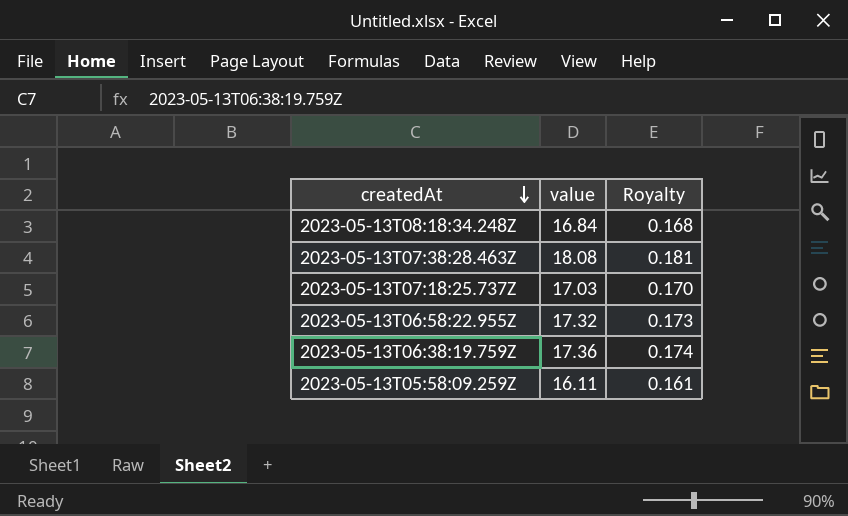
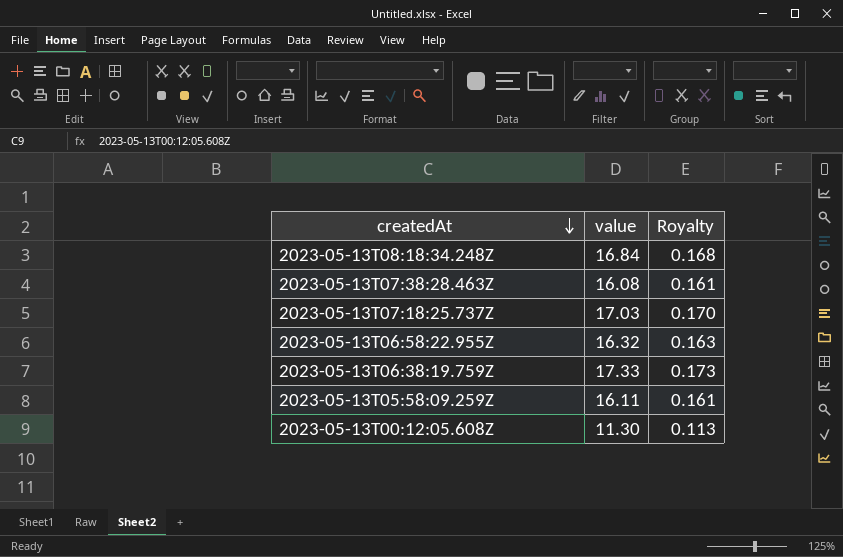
2023-05-13T07:38:28.463Z | value: 18.08 -> 16.08
2023-05-13T07:38:28.463Z | Royalty: 0.181 -> 0.161
2023-05-13T06:58:22.955Z | value: 17.32 -> 16.32
2023-05-13T06:58:22.955Z | Royalty: 0.173 -> 0.163
2023-05-13T06:38:19.759Z | value: 17.36 -> 17.33
2023-05-13T06:38:19.759Z | Royalty: 0.174 -> 0.173
row 2023-05-13T00:12:05.608Z: none -> 11.30 | 0.113

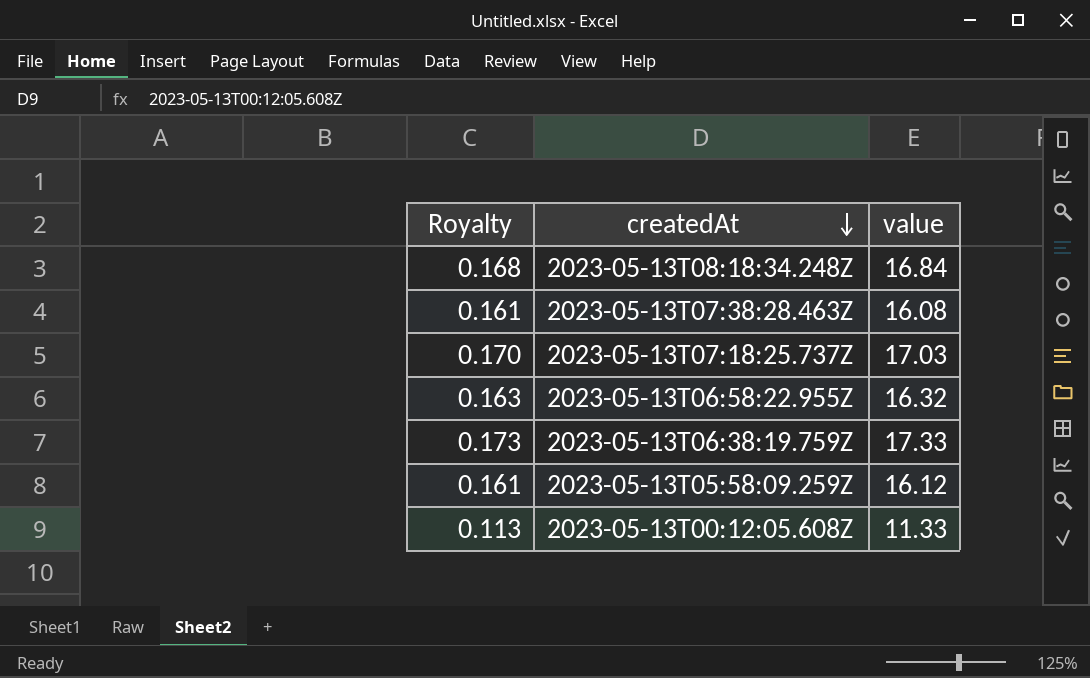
column Royalty | position: 3 -> 1
2023-05-13T05:58:09.259Z | value: 16.11 -> 16.12
2023-05-13T00:12:05.608Z | value: 11.30 -> 11.33

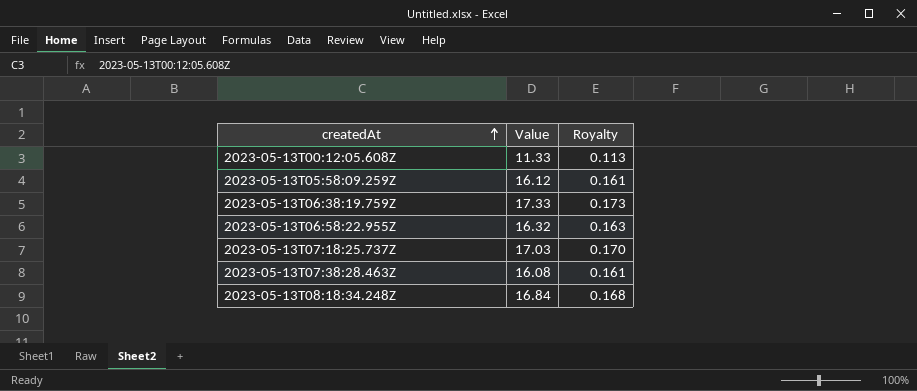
row order: createdAt descending -> createdAt ascending
column name: value -> Value
column Royalty | position: 1 -> 3

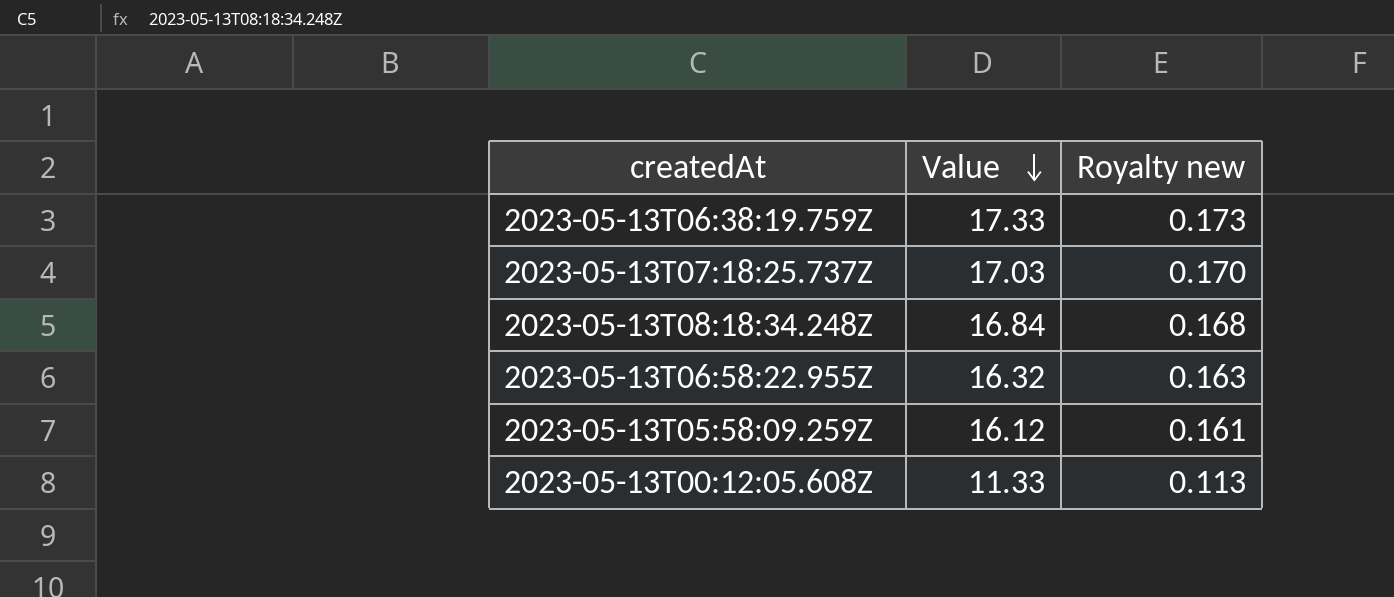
row order: createdAt ascending -> Value descending
column name: Royalty -> Royalty new
row 2023-05-13T07:38:28.463Z: 16.08 | 0.161 -> none

